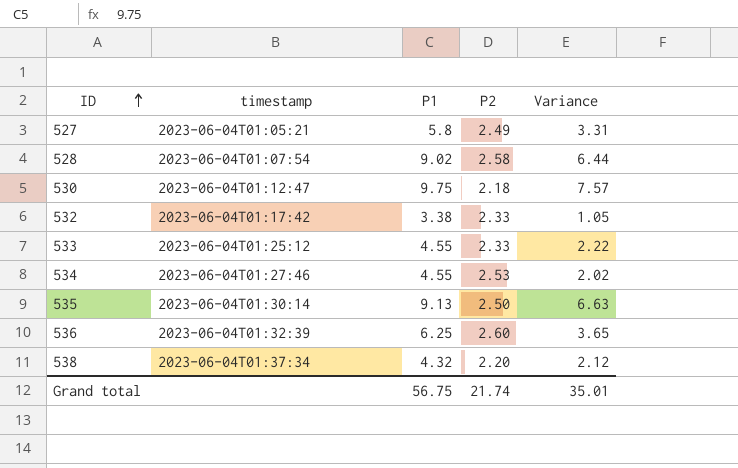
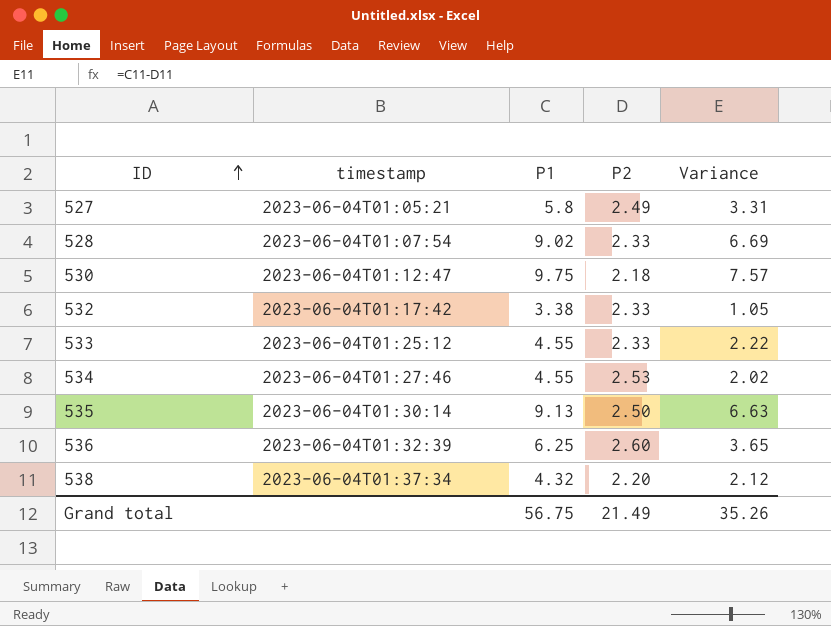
528 | P2: 2.58 -> 2.33
528 | Variance: 6.44 -> 6.69
Grand total | P2: 21.74 -> 21.49
Grand total | Variance: 35.01 -> 35.26

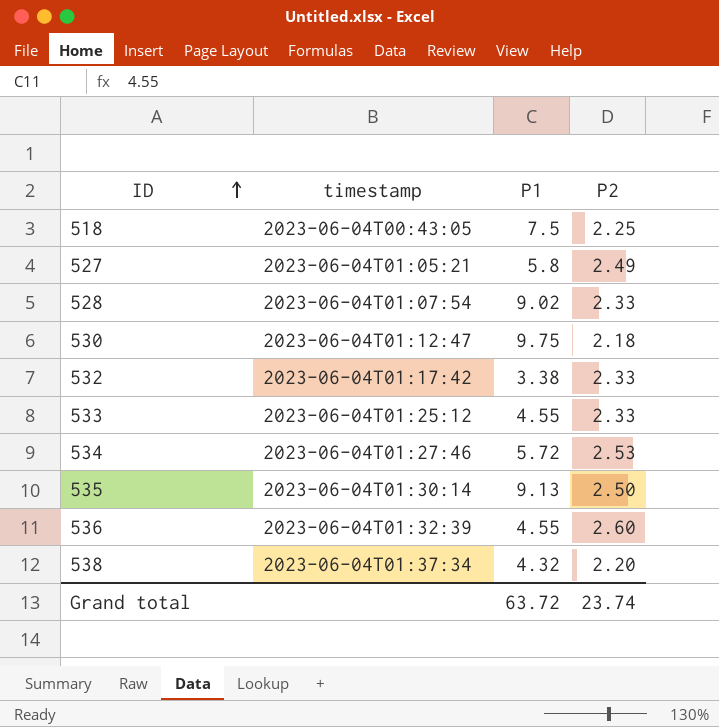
column Variance | formula: [P1] - [P2] -> none
row 518: none -> 2023-06-04T00:43:05 | 7.5 | 2.25
534 | P1: 4.55 -> 5.72
536 | P1: 6.25 -> 4.55
Grand total | P1: 56.75 -> 63.72
Grand total | P2: 21.49 -> 23.74

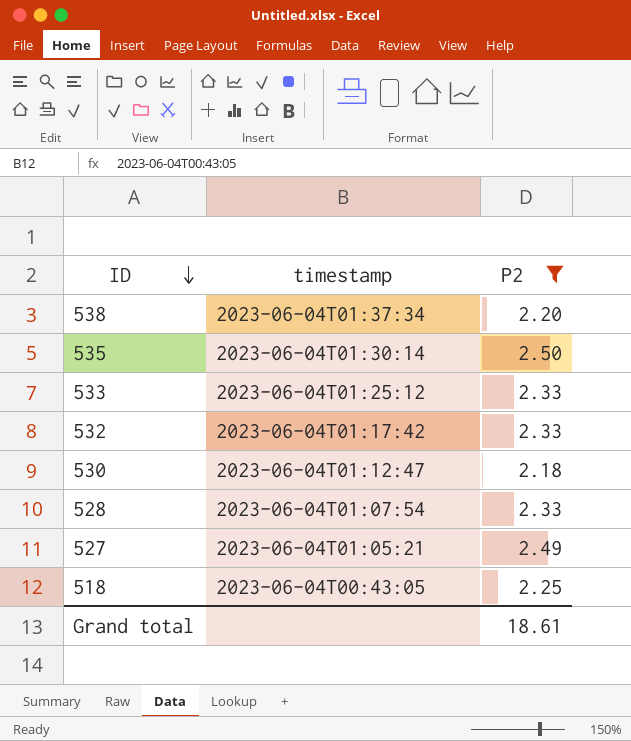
filter: none -> P2 <= 2.50
row order: ID ascending -> ID descending
column P1 | position: 3 -> none
Grand total | P2: 23.74 -> 18.61

